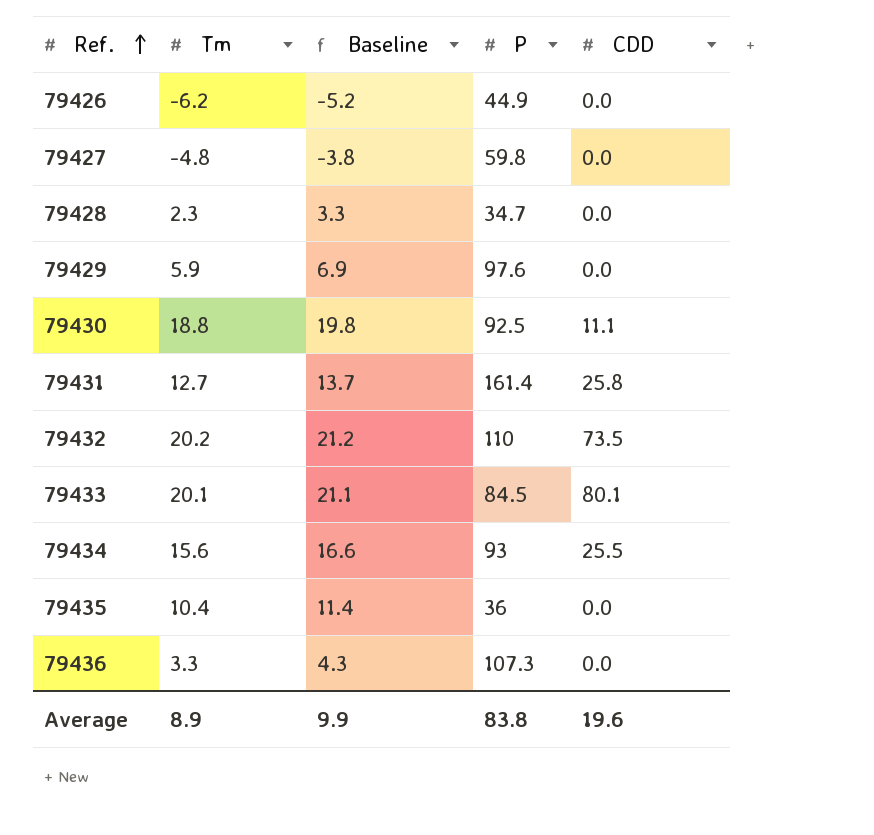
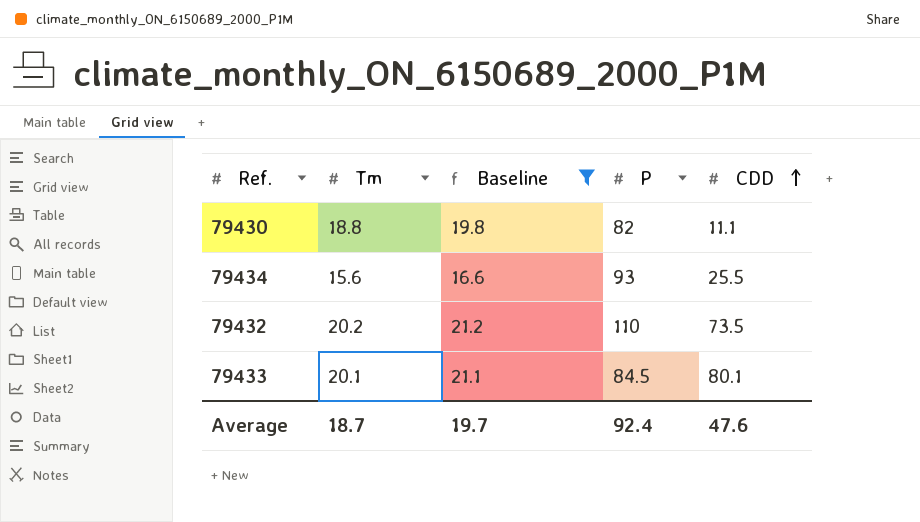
filter: none -> Baseline >= 16.6
row order: Ref. ascending -> CDD ascending
79430 | P: 92.5 -> 82
Average | Tm: 8.9 -> 18.7
Average | Baseline: 9.9 -> 19.7
Average | P: 83.8 -> 92.4
Average | CDD: 19.6 -> 47.6

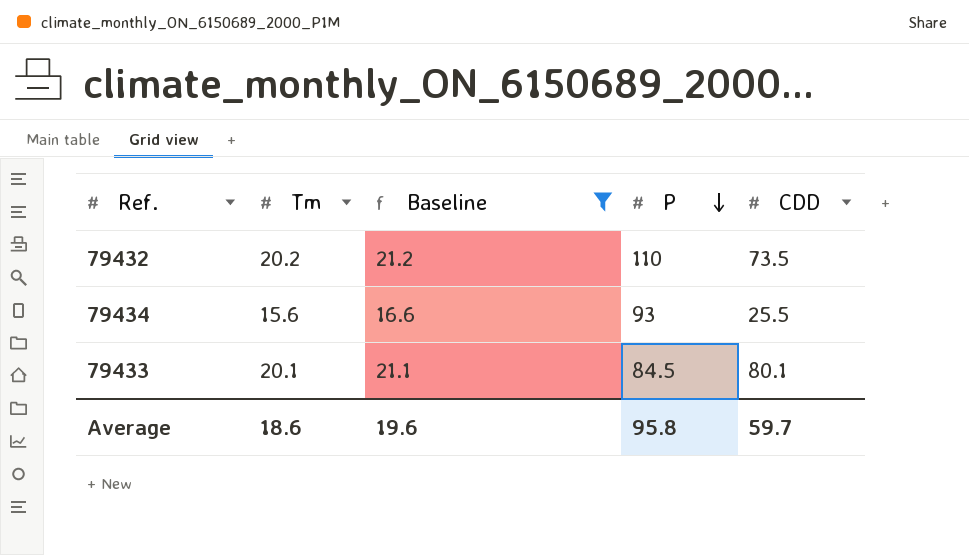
row order: CDD ascending -> P descending
row 79430: 18.8 | 19.8 | 82 | 11.1 -> none
Average | Tm: 18.7 -> 18.6
Average | Baseline: 19.7 -> 19.6
Average | P: 92.4 -> 95.8
Average | CDD: 47.6 -> 59.7

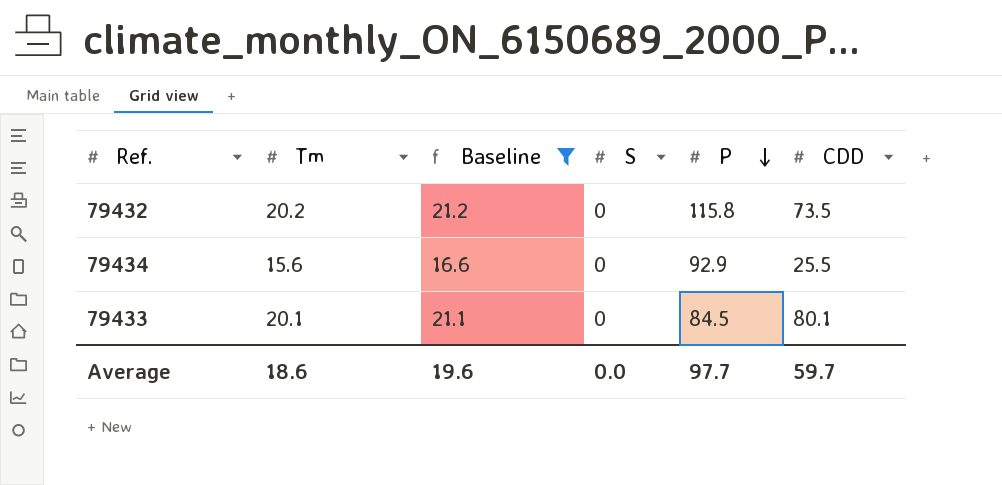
column S | position: none -> 4
79432 | P: 110 -> 115.8
79434 | P: 93 -> 92.9
Average | P: 95.8 -> 97.7

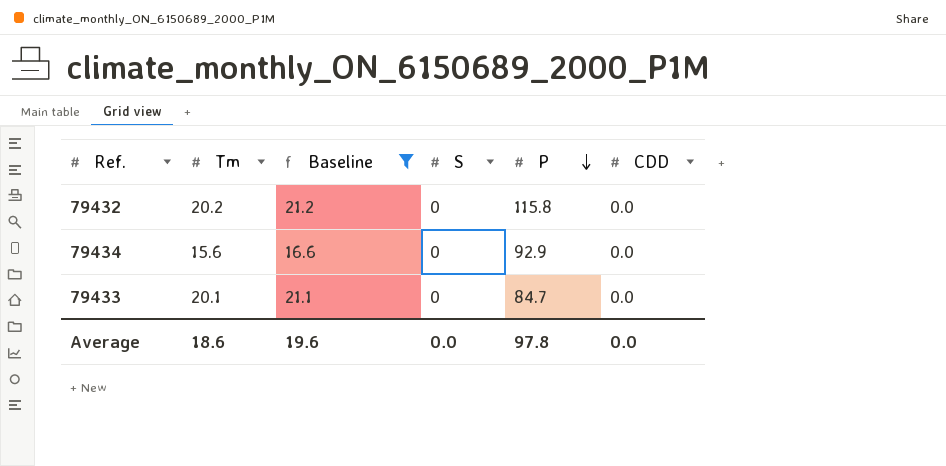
79432 | CDD: 73.5 -> 0.0
79434 | CDD: 25.5 -> 0.0
79433 | P: 84.5 -> 84.7
79433 | CDD: 80.1 -> 0.0
Average | P: 97.7 -> 97.8
Average | CDD: 59.7 -> 0.0

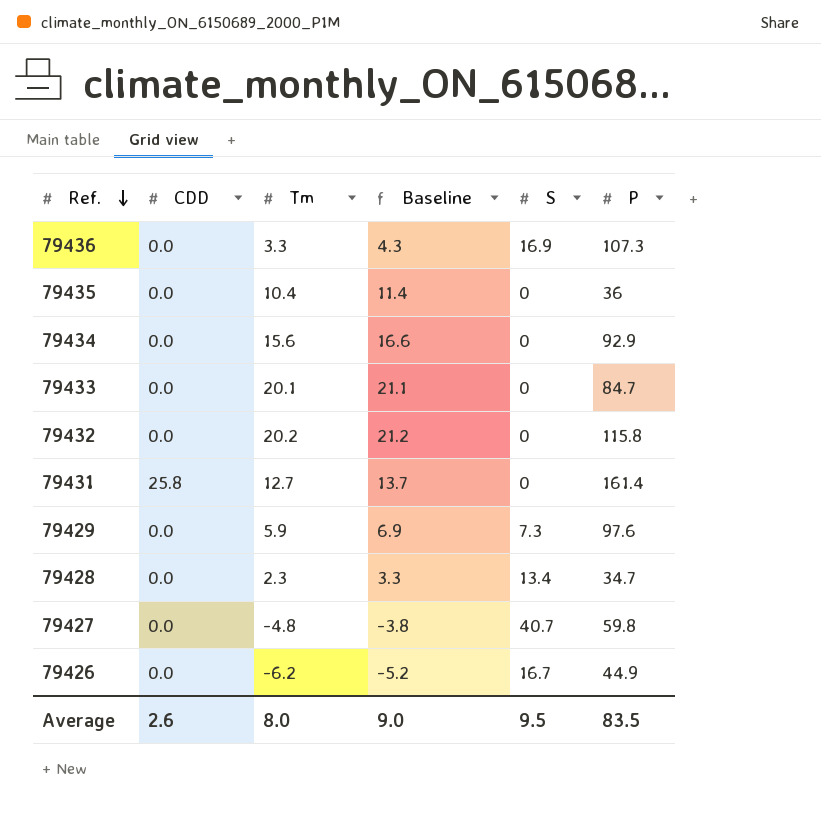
filter: Baseline >= 16.6 -> none
row order: P descending -> Ref. descending
column CDD | position: 6 -> 2
Average | CDD: 0.0 -> 2.6
Average | Tm: 18.6 -> 8.0
Average | Baseline: 19.6 -> 9.0
Average | S: 0.0 -> 9.5
Average | P: 97.8 -> 83.5

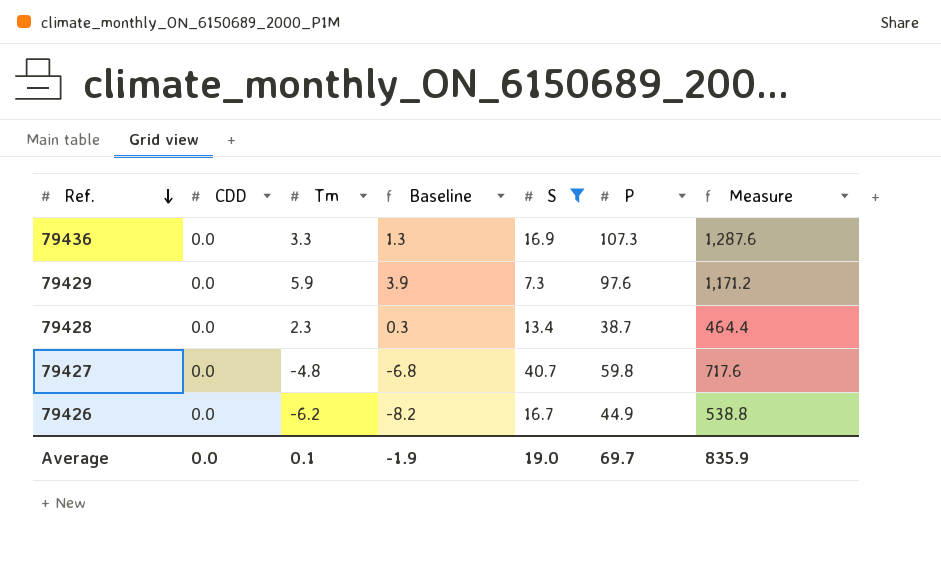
filter: none -> S != 0
column Baseline | formula: [Tm] + 1 -> [Tm] - 2
column Measure | formula: none -> [P] * 12
79428 | P: 34.7 -> 38.7
Average | CDD: 2.6 -> 0.0
Average | Tm: 8.0 -> 0.1
Average | Baseline: 9.0 -> -1.9
Average | S: 9.5 -> 19.0
Average | P: 83.5 -> 69.7

